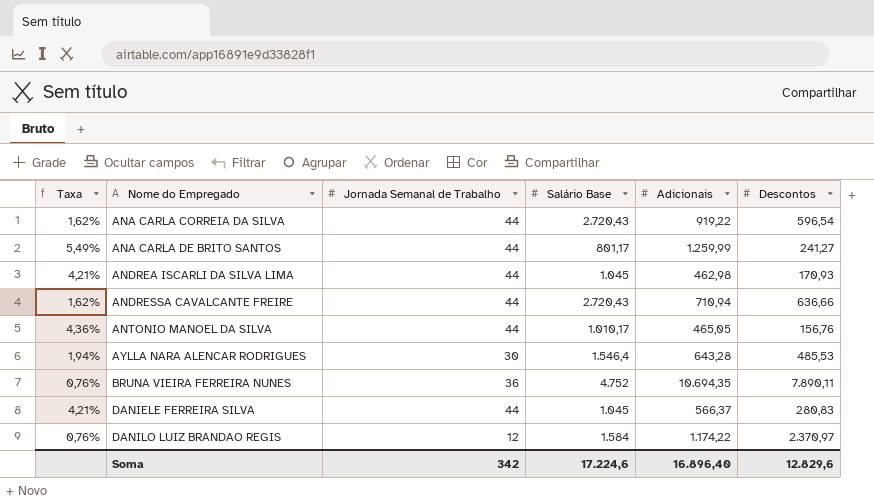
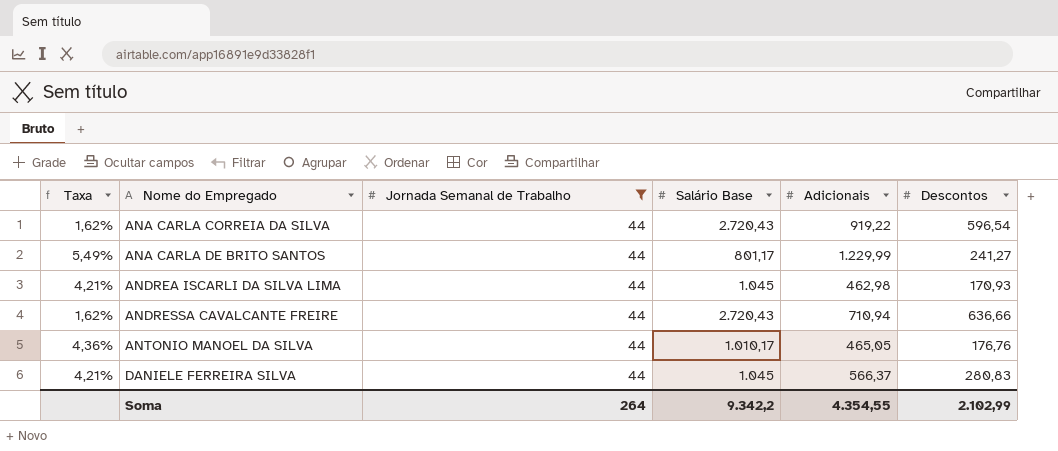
filter: none -> Jornada Semanal de Trabalho = 44
ANA CARLA DE BRITO SANTOS | Adicionais: 1.259,99 -> 1.229,99
ANTONIO MANOEL DA SILVA | Descontos: 156,76 -> 176,76
Soma | Jornada Semanal de Trabalho: 342 -> 264
Soma | Salário Base: 17.224,6 -> 9.342,2
Soma | Adicionais: 16.896,40 -> 4.354,55
Soma | Descontos: 12.829,6 -> 2.102,99

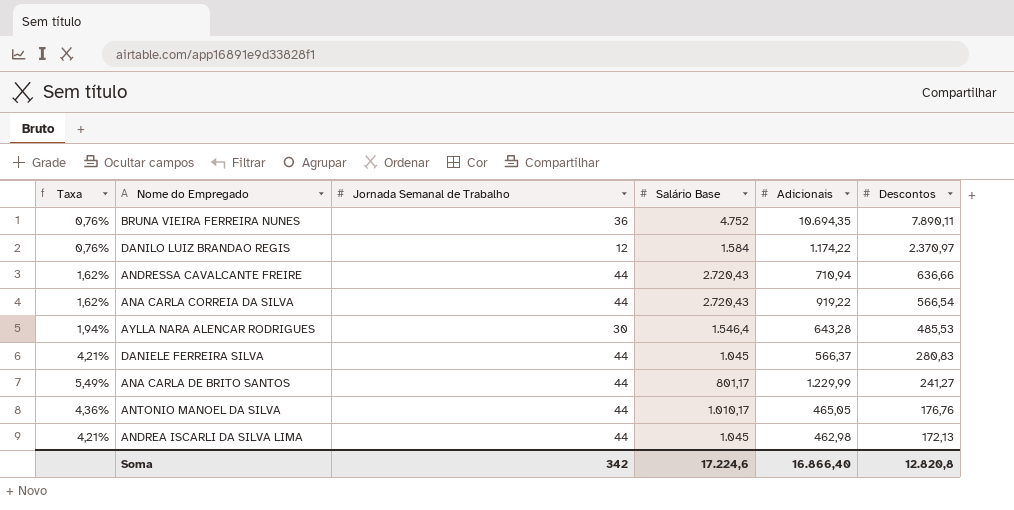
filter: Jornada Semanal de Trabalho = 44 -> none
row order: Nome do Empregado ascending -> Descontos descending
ANA CARLA CORREIA DA SILVA | Descontos: 596,54 -> 566,54
ANDREA ISCARLI DA SILVA LIMA | Descontos: 170,93 -> 172,13
Soma | Jornada Semanal de Trabalho: 264 -> 342
Soma | Salário Base: 9.342,2 -> 17.224,6
Soma | Adicionais: 4.354,55 -> 16.866,40
Soma | Descontos: 2.102,99 -> 12.820,8

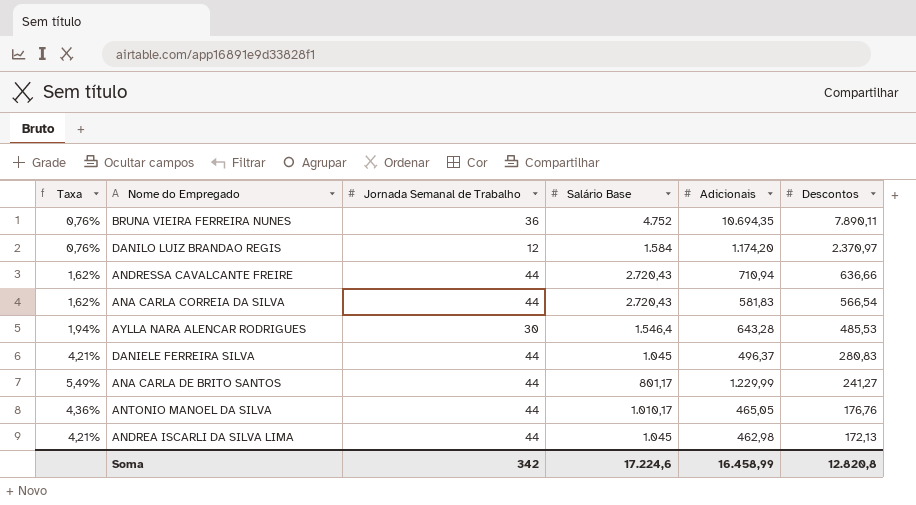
DANILO LUIZ BRANDAO REGIS | Adicionais: 1.174,22 -> 1.174,20
ANA CARLA CORREIA DA SILVA | Adicionais: 919,22 -> 581,83
DANIELE FERREIRA SILVA | Adicionais: 566,37 -> 496,37
Soma | Adicionais: 16.866,40 -> 16.458,99

